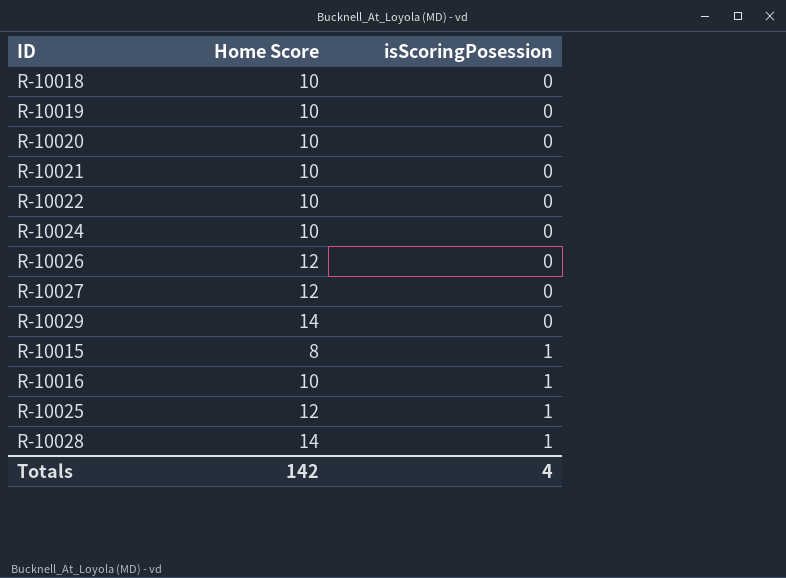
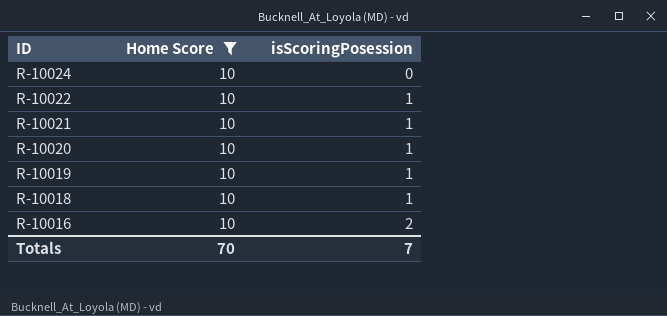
filter: none -> Home Score = 10
row order: isScoringPosession ascending -> ID descending
R-10022 | isScoringPosession: 0 -> 1
R-10021 | isScoringPosession: 0 -> 1
R-10020 | isScoringPosession: 0 -> 1
R-10019 | isScoringPosession: 0 -> 1
R-10018 | isScoringPosession: 0 -> 1
R-10016 | isScoringPosession: 1 -> 2
Totals | Home Score: 142 -> 70
Totals | isScoringPosession: 4 -> 7

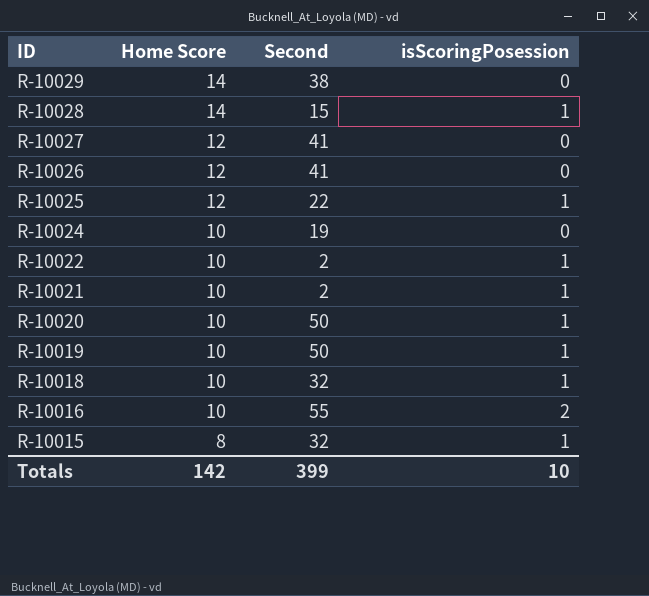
filter: Home Score = 10 -> none
column Second | position: none -> 3
Totals | Home Score: 70 -> 142
Totals | isScoringPosession: 7 -> 10

